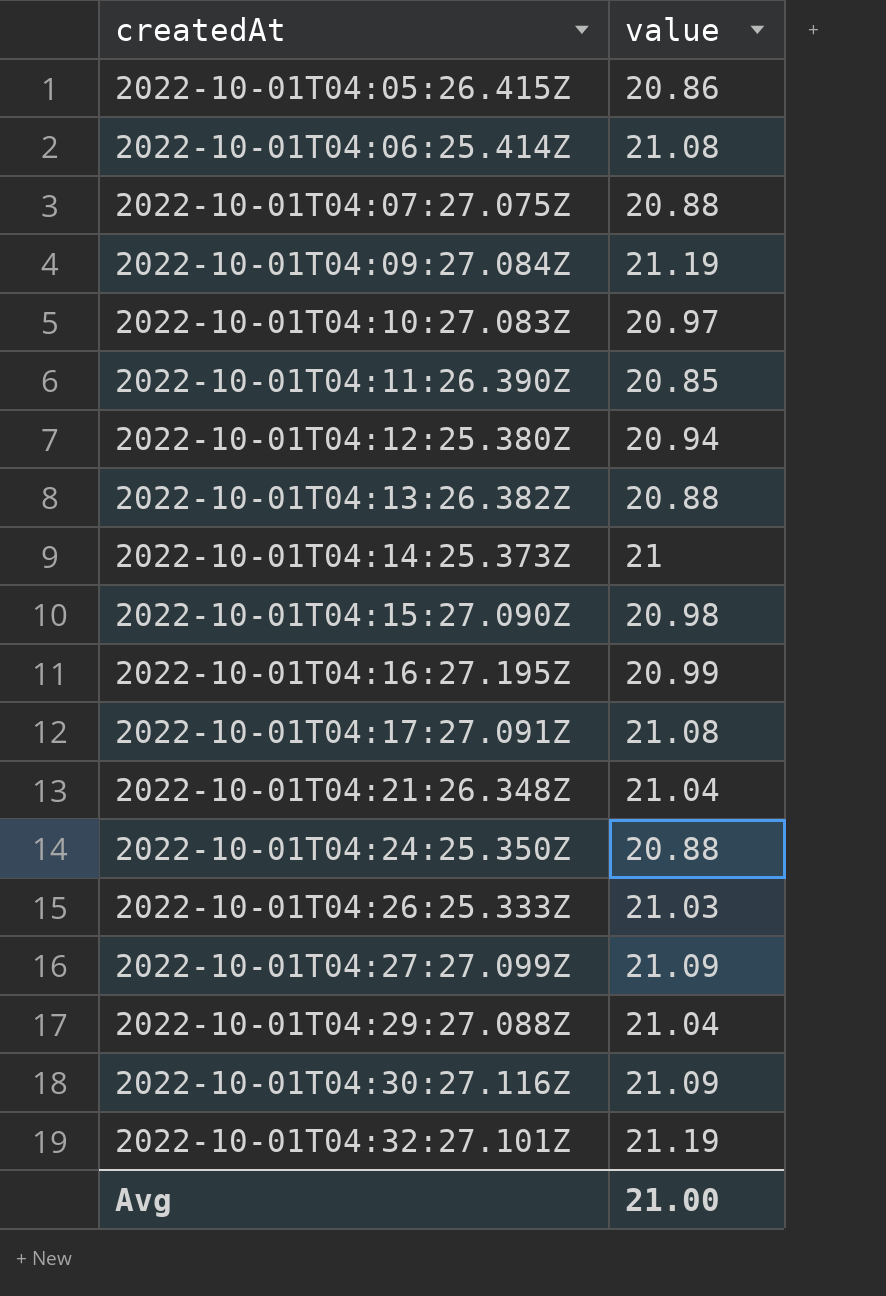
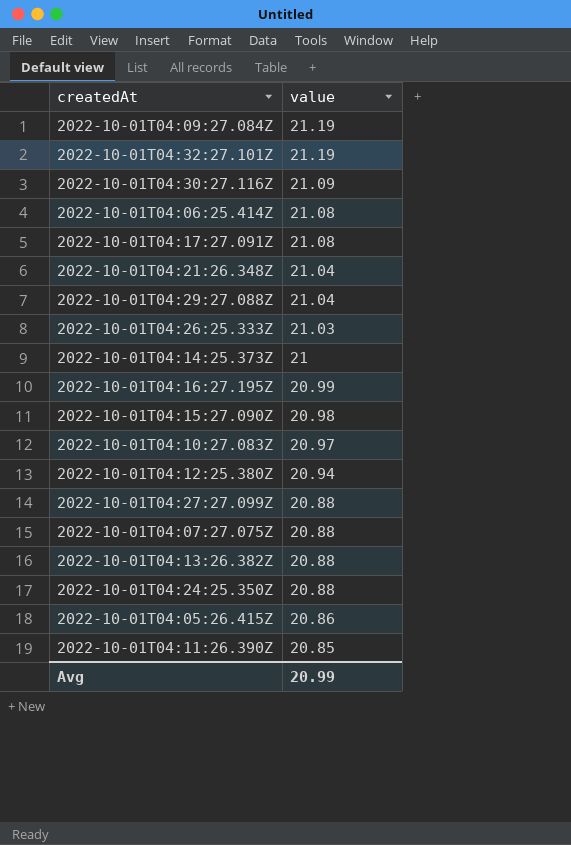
row order: createdAt ascending -> value descending
2022-10-01T04:27:27.099Z | value: 21.09 -> 20.88
Avg | value: 21.00 -> 20.99

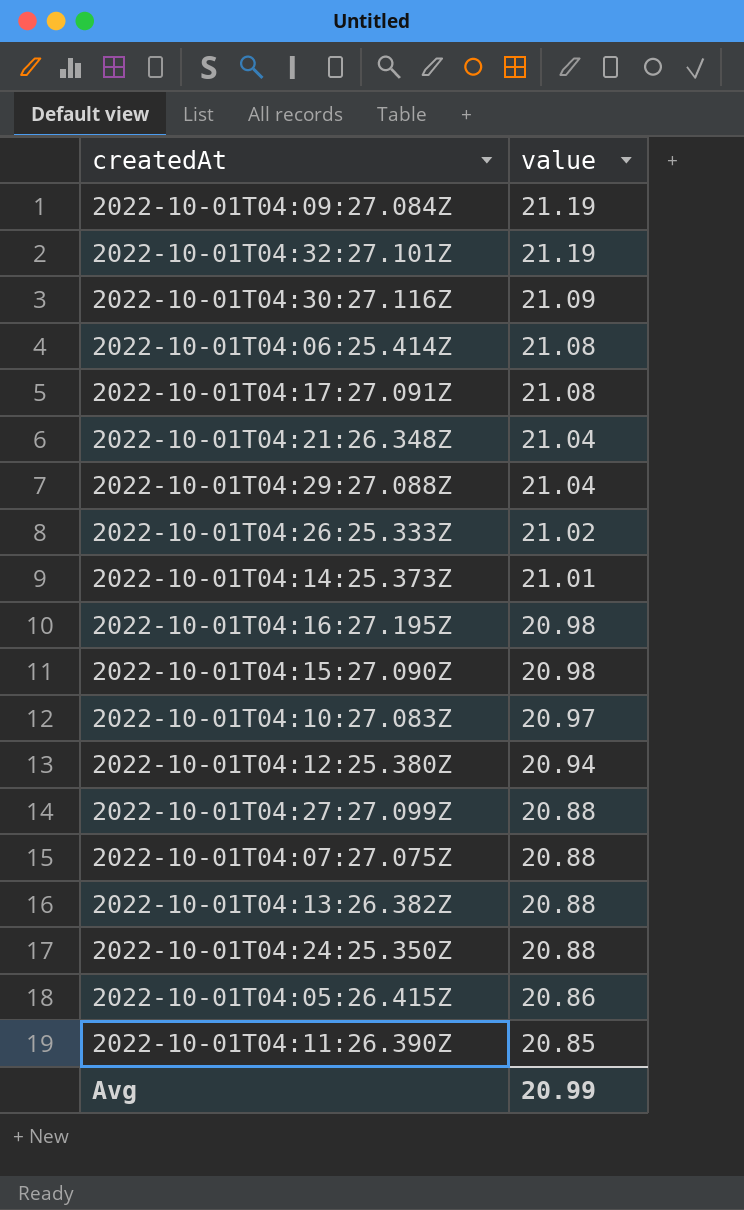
2022-10-01T04:26:25.333Z | value: 21.03 -> 21.02
2022-10-01T04:14:25.373Z | value: 21 -> 21.01
2022-10-01T04:16:27.195Z | value: 20.99 -> 20.98

